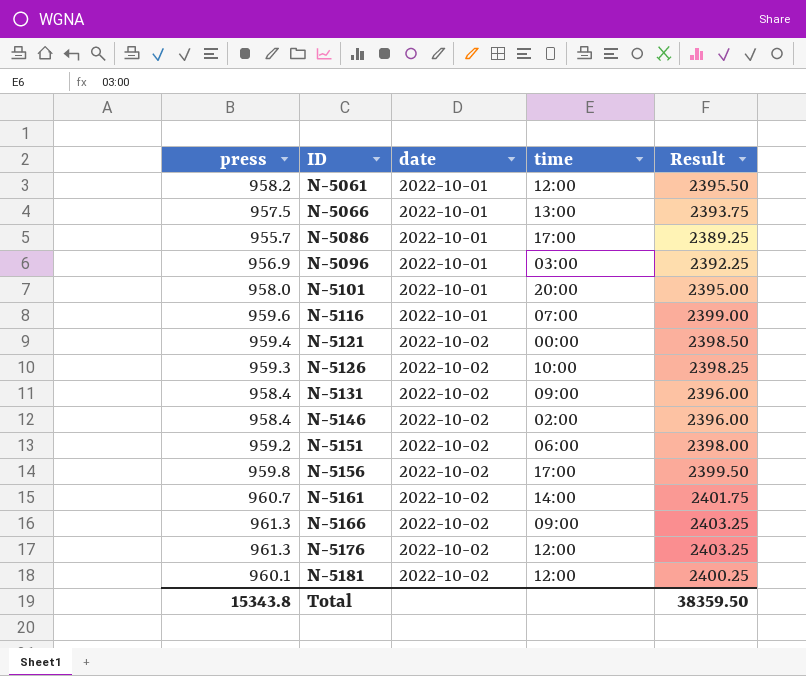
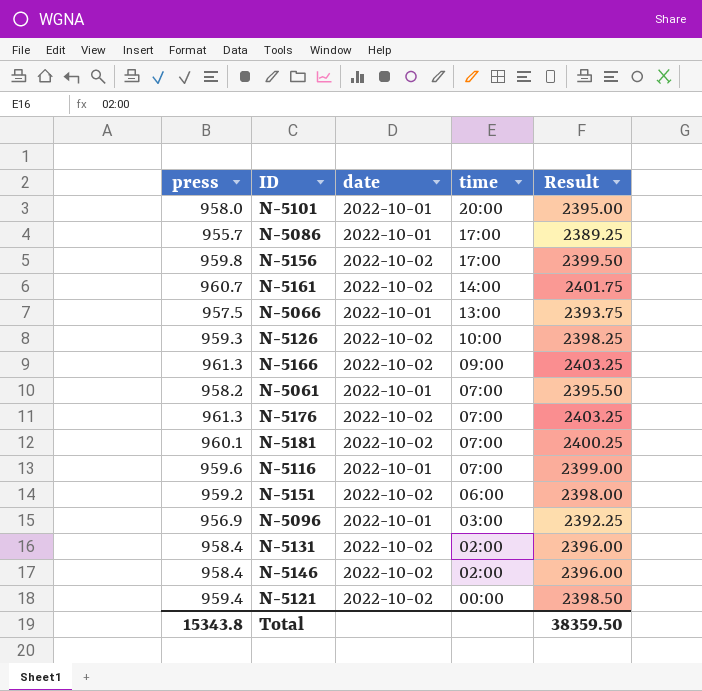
row order: ID ascending -> time descending
N-5061 | time: 12:00 -> 07:00
N-5176 | time: 12:00 -> 07:00
N-5181 | time: 12:00 -> 07:00
N-5131 | time: 09:00 -> 02:00

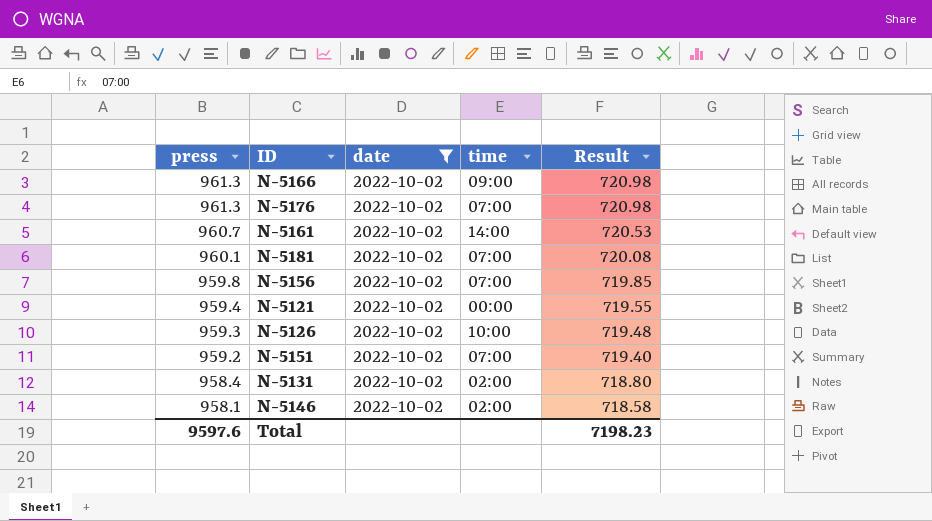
filter: none -> date = 2022-10-02
row order: time descending -> press descending
column Result | formula: [press] * 2.5 -> [press] * 0.75
N-5156 | time: 17:00 -> 07:00
N-5151 | time: 06:00 -> 07:00
N-5146 | press: 958.4 -> 958.1
Total | press: 15343.8 -> 9597.6
Total | Result: 38359.50 -> 7198.23

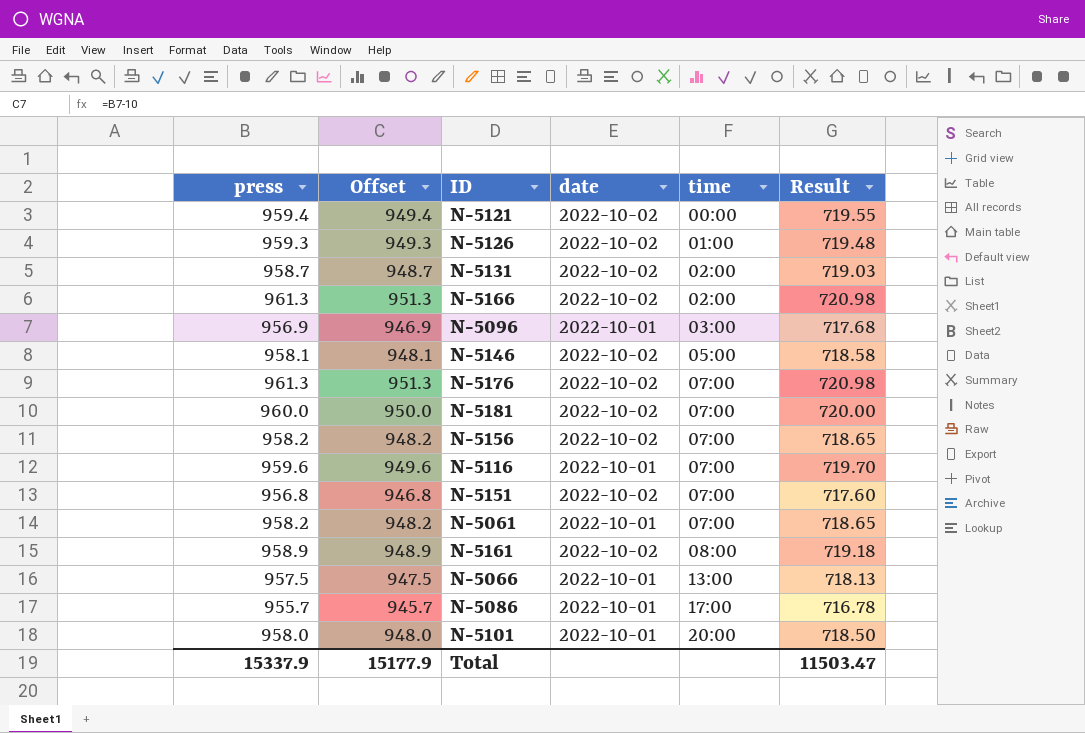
filter: date = 2022-10-02 -> none
row order: press descending -> time ascending
column Offset | formula: none -> [press] - 10
N-5126 | time: 10:00 -> 01:00
N-5131 | press: 958.4 -> 958.7
N-5131 | Result: 718.80 -> 719.03
N-5166 | time: 09:00 -> 02:00
N-5146 | time: 02:00 -> 05:00
N-5181 | press: 960.1 -> 960.0
N-5181 | Result: 720.08 -> 720.00
N-5156 | press: 959.8 -> 958.2
N-5156 | Result: 719.85 -> 718.65
N-5151 | press: 959.2 -> 956.8
N-5151 | Result: 719.40 -> 717.60
N-5161 | press: 960.7 -> 958.9
N-5161 | time: 14:00 -> 08:00
N-5161 | Result: 720.53 -> 719.18
Total | press: 9597.6 -> 15337.9
Total | Result: 7198.23 -> 11503.47

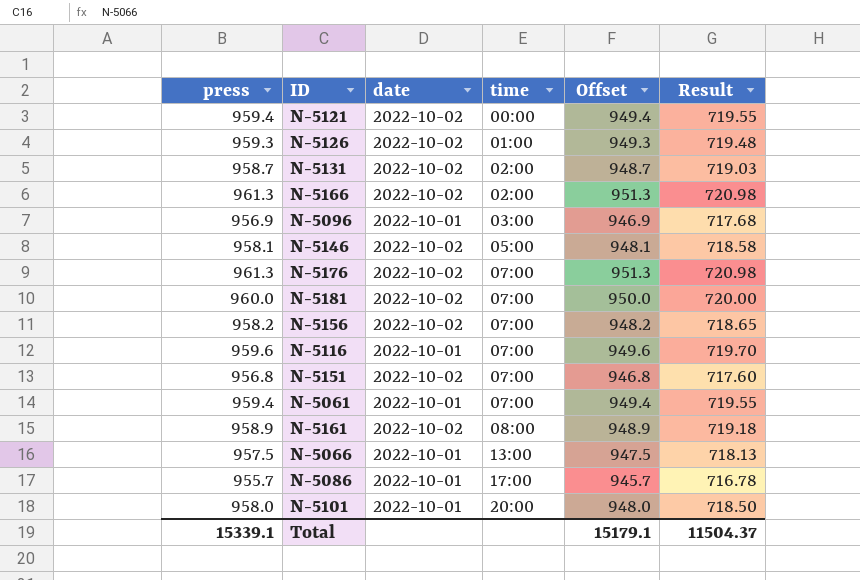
column Offset | position: 2 -> 5
N-5061 | press: 958.2 -> 959.4
N-5061 | Offset: 948.2 -> 949.4
N-5061 | Result: 718.65 -> 719.55
Total | press: 15337.9 -> 15339.1
Total | Offset: 15177.9 -> 15179.1
Total | Result: 11503.47 -> 11504.37

